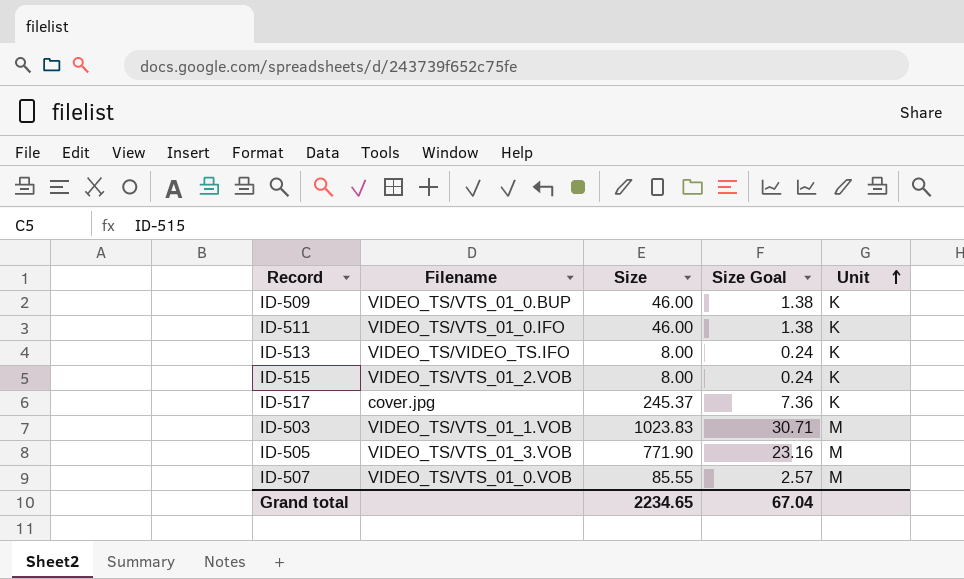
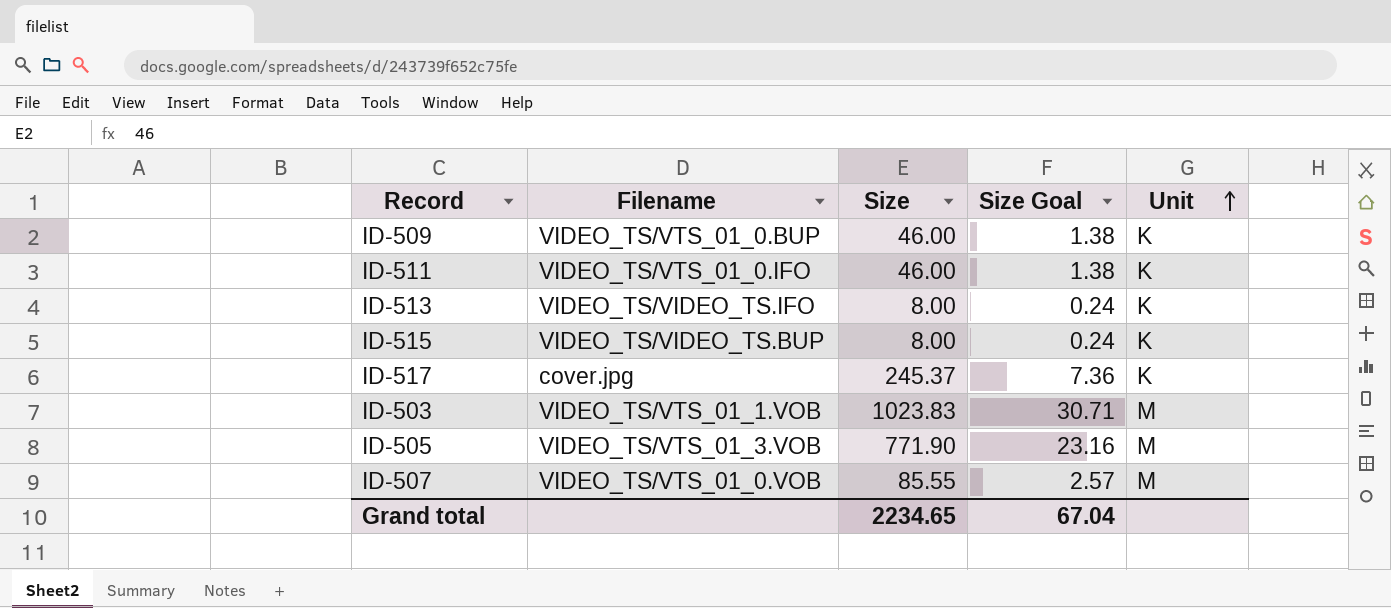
ID-515 | Filename: VIDEO_TS/VTS_01_2.VOB -> VIDEO_TS/VIDEO_TS.BUP

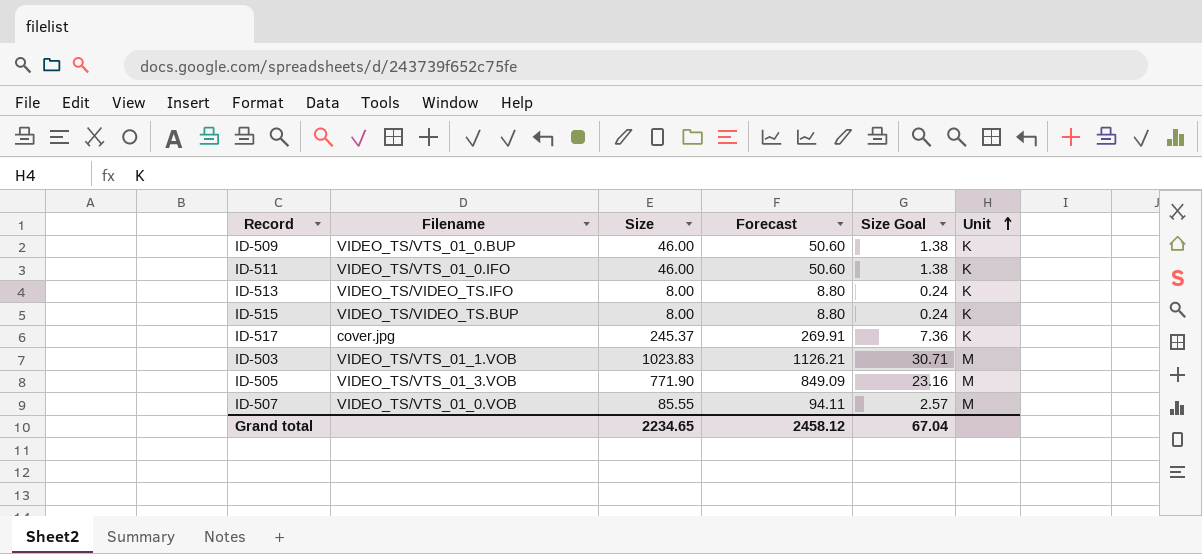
column Forecast | formula: none -> [Size] * 1.1

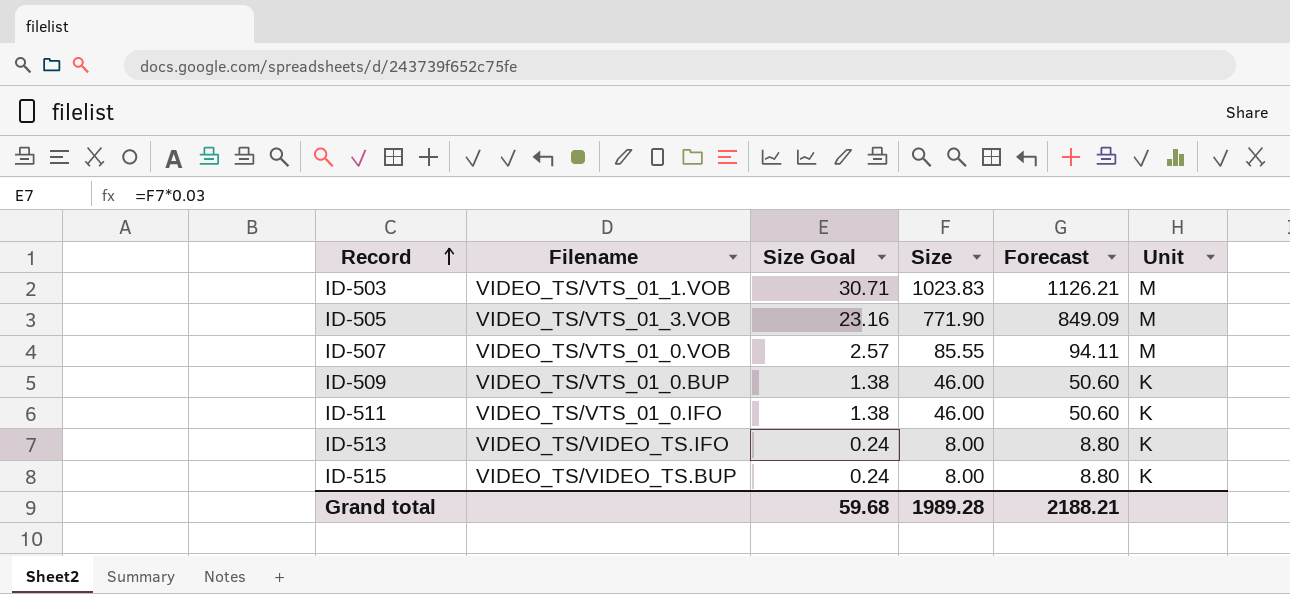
row order: Unit ascending -> Record ascending
column Size Goal | position: 5 -> 3
row ID-517: cover.jpg | 245.37 | 269.91 | 7.36 | K -> none
Grand total | Size Goal: 67.04 -> 59.68
Grand total | Size: 2234.65 -> 1989.28
Grand total | Forecast: 2458.12 -> 2188.21

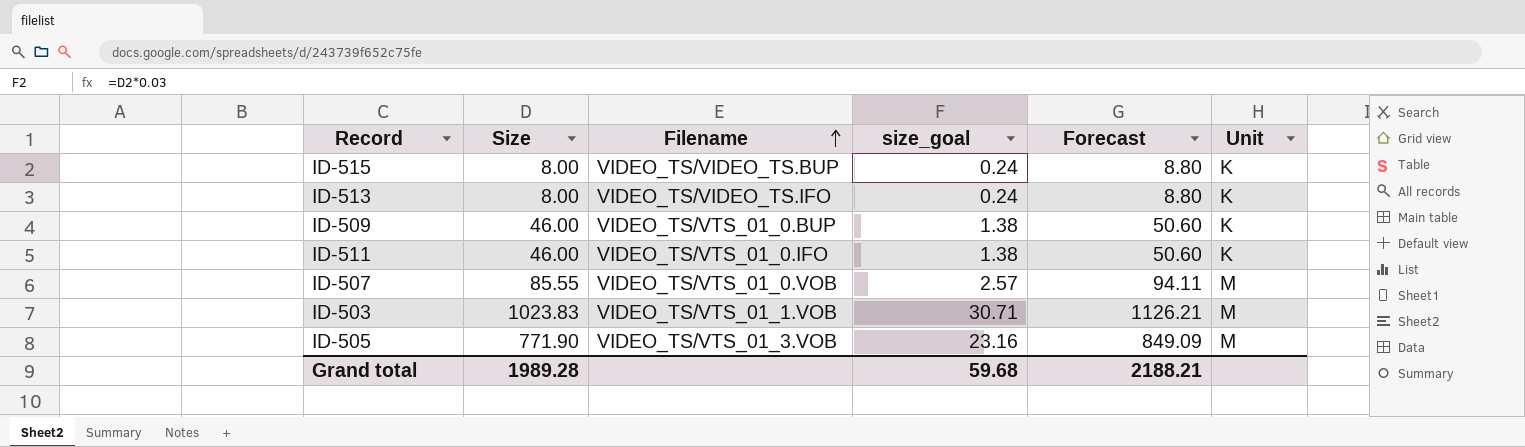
row order: Record ascending -> Filename ascending
column Size | position: 4 -> 2
column name: Size Goal -> size_goal

